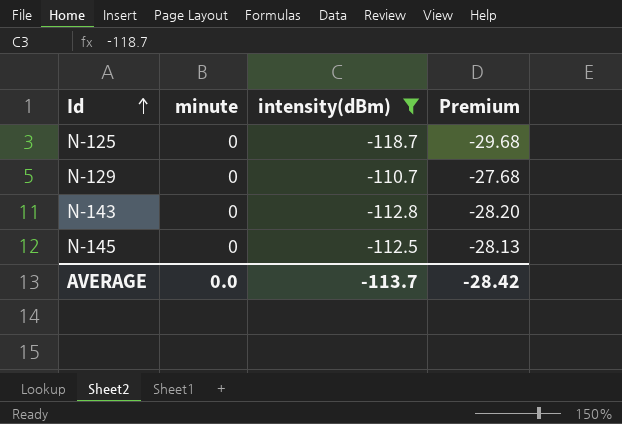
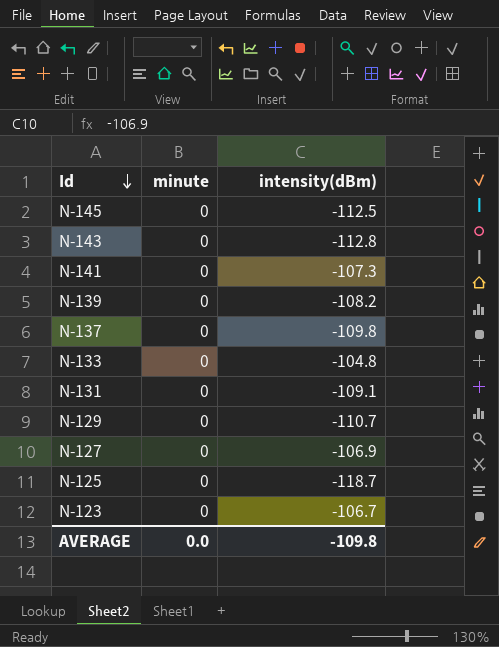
filter: intensity(dBm) <= -110.7 -> none
row order: Id ascending -> Id descending
column Premium | formula: [intensity(dBm)] * 0.25 -> none
AVERAGE | intensity(dBm): -113.7 -> -109.8

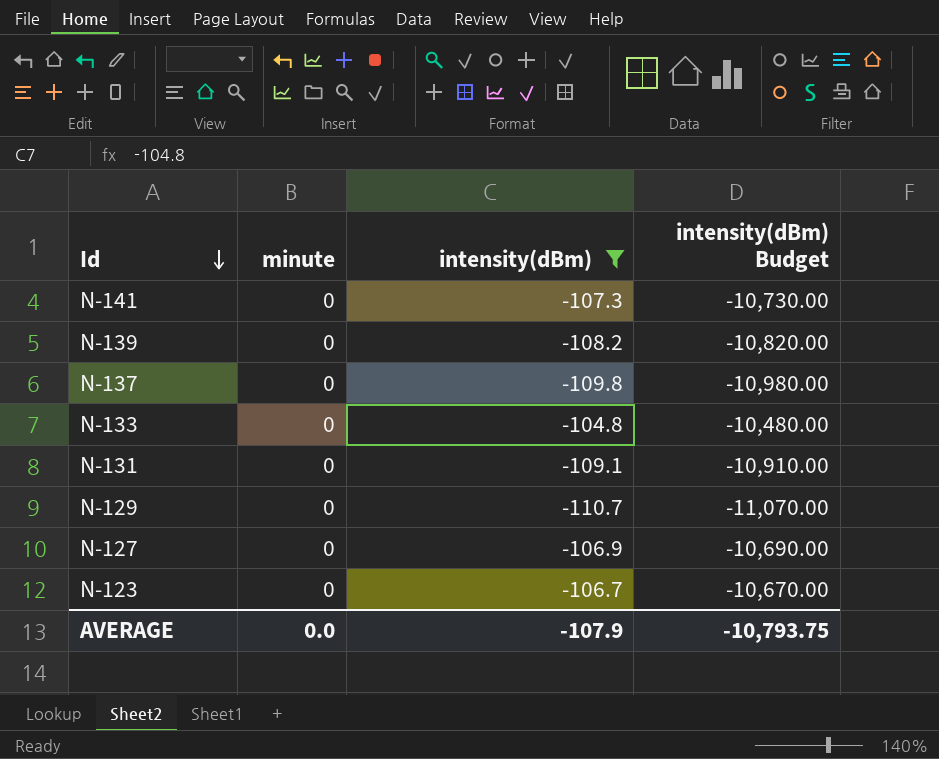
filter: none -> intensity(dBm) >= -110.7
column intensity(dBm) Budget | formula: none -> [intensity(dBm)] * 100
AVERAGE | intensity(dBm): -109.8 -> -107.9

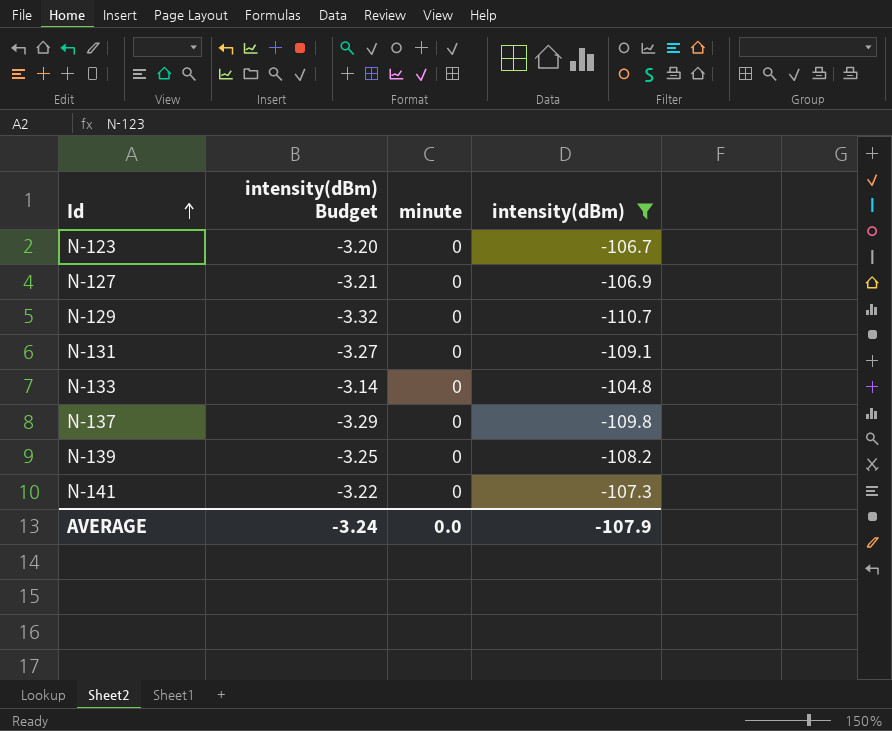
row order: Id descending -> Id ascending
column intensity(dBm) Budget | formula: [intensity(dBm)] * 100 -> [intensity(dBm)] * 0.03
column intensity(dBm) Budget | position: 4 -> 2
AVERAGE | intensity(dBm) Budget: -10,793.75 -> -3.24

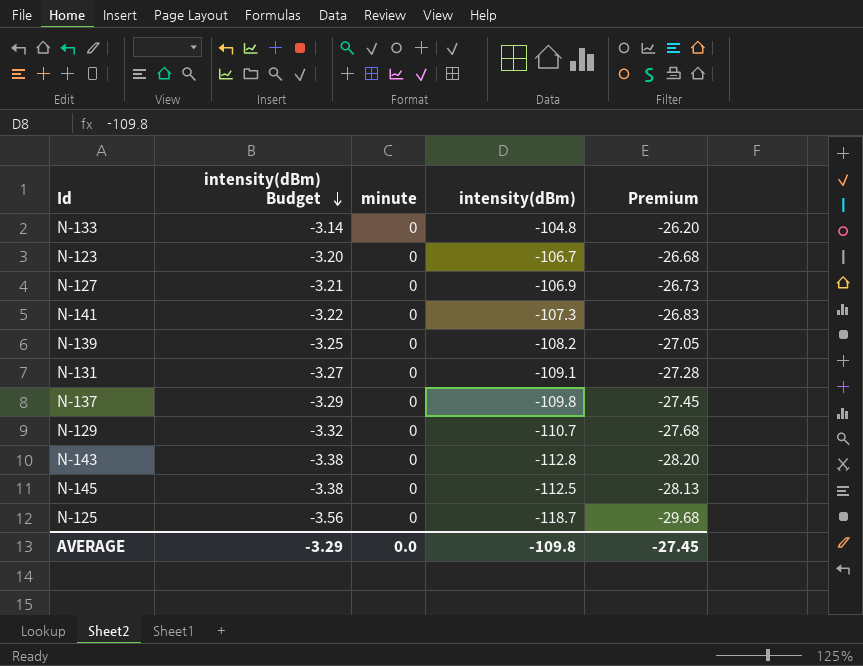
filter: intensity(dBm) >= -110.7 -> none
row order: Id ascending -> intensity(dBm) Budget descending
column Premium | formula: none -> [intensity(dBm)] * 0.25
AVERAGE | intensity(dBm) Budget: -3.24 -> -3.29
AVERAGE | intensity(dBm): -107.9 -> -109.8

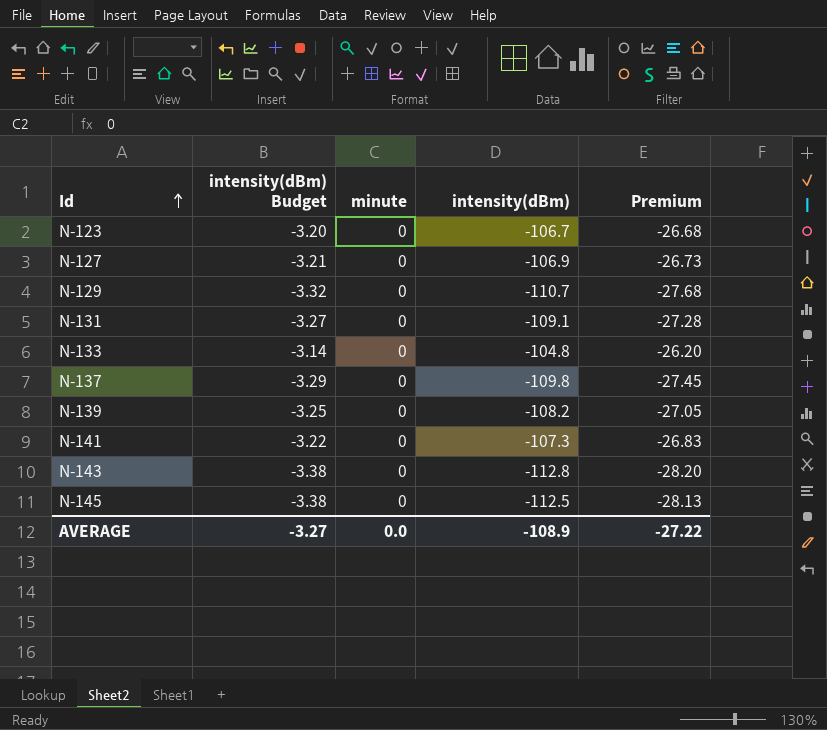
row order: intensity(dBm) Budget descending -> Id ascending
row N-125: -3.56 | 0 | -118.7 | -29.68 -> none
AVERAGE | intensity(dBm) Budget: -3.29 -> -3.27
AVERAGE | intensity(dBm): -109.8 -> -108.9
AVERAGE | Premium: -27.45 -> -27.22

